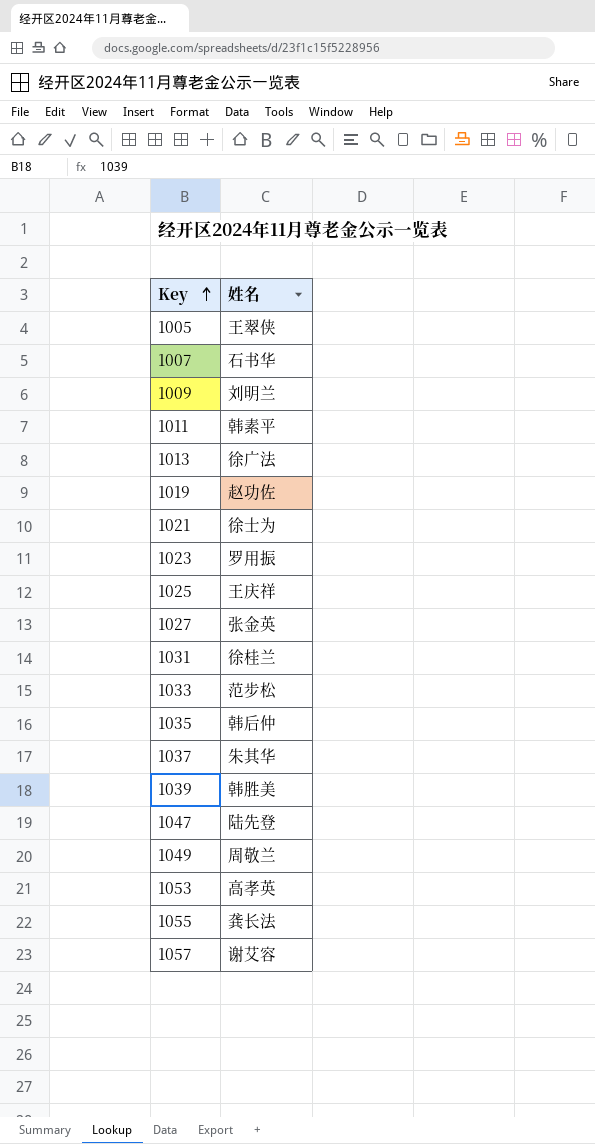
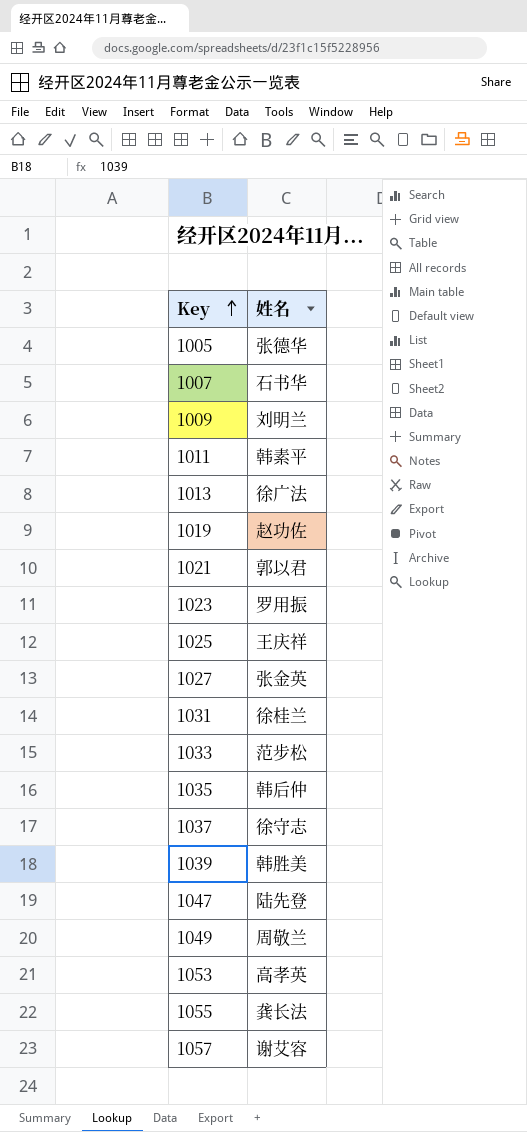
1005 | 姓名: 王翠侠 -> 张德华
1021 | 姓名: 徐士为 -> 郭以君
1037 | 姓名: 朱其华 -> 徐守志

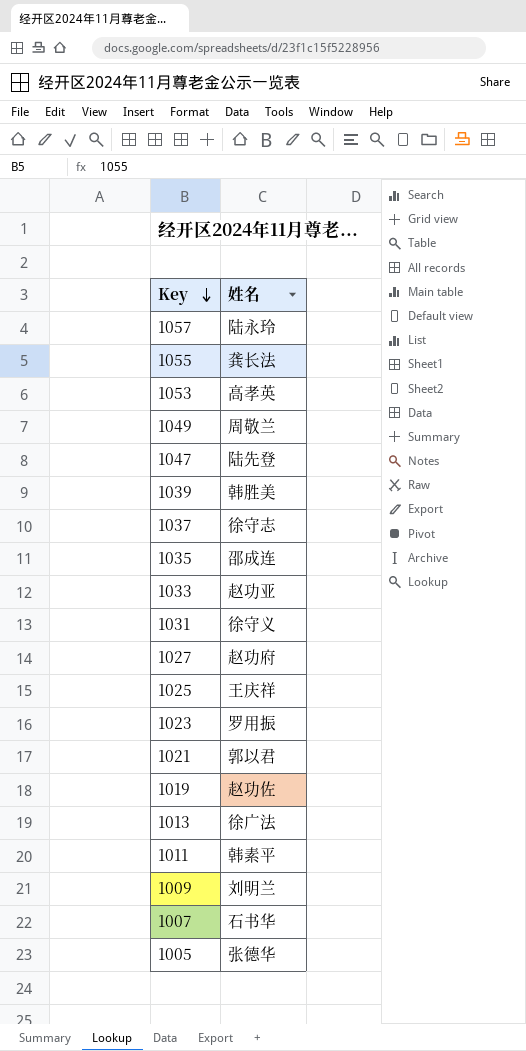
row order: Key ascending -> Key descending
1057 | 姓名: 谢艾容 -> 陆永玲
1035 | 姓名: 韩后仲 -> 邵成连
1033 | 姓名: 范步松 -> 赵功亚
1031 | 姓名: 徐桂兰 -> 徐守义
1027 | 姓名: 张金英 -> 赵功府

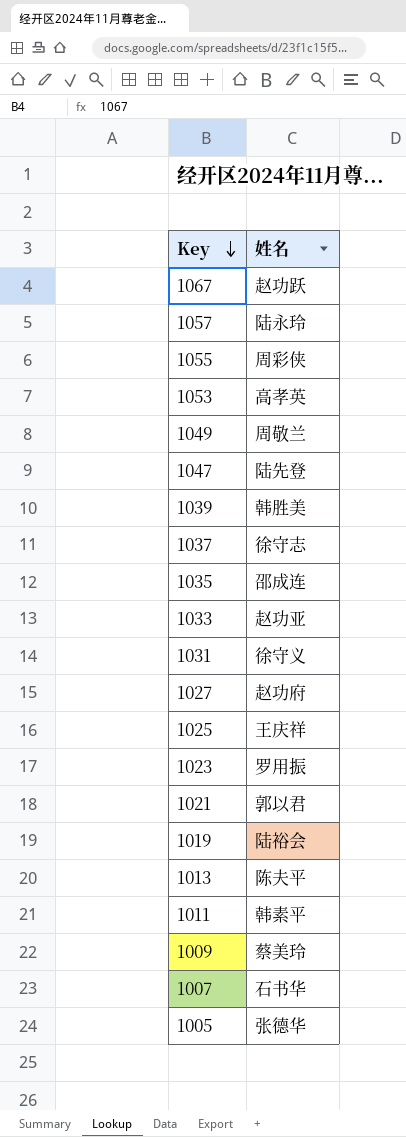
row 1067: none -> 赵功跃
1055 | 姓名: 龚长法 -> 周彩侠
1019 | 姓名: 赵功佐 -> 陆裕会
1013 | 姓名: 徐广法 -> 陈夫平
1009 | 姓名: 刘明兰 -> 蔡美玲

